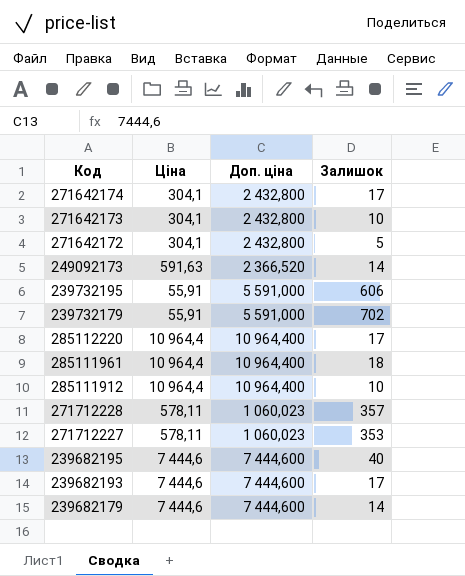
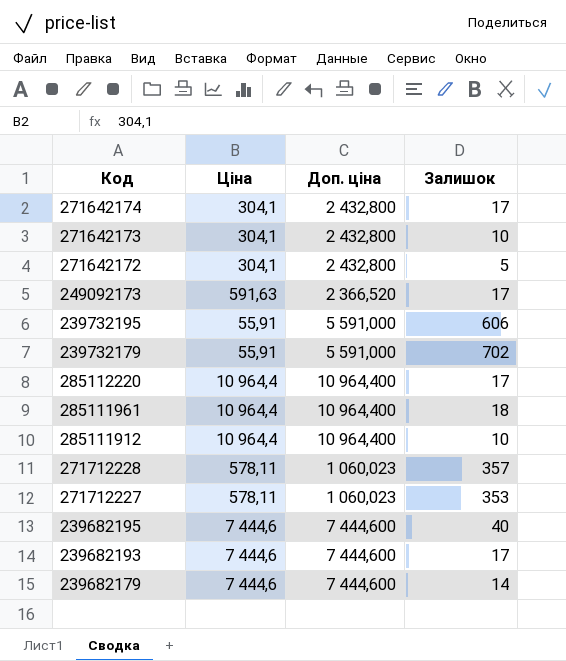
249092173 | Залишок: 14 -> 17

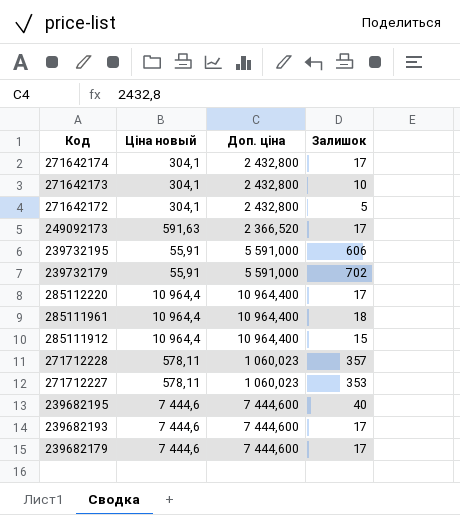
column name: Ціна -> Ціна новый
285111912 | Залишок: 10 -> 15
239682179 | Залишок: 14 -> 17

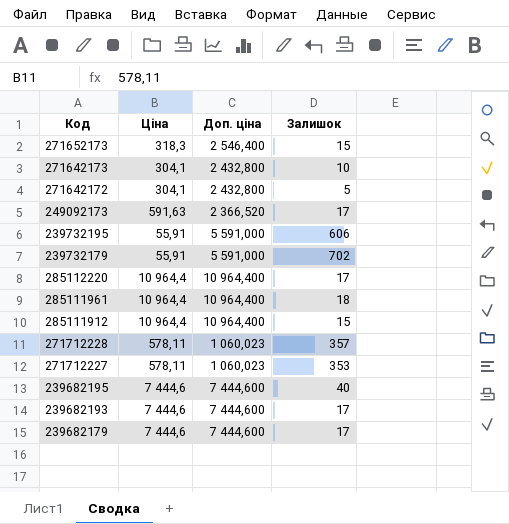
column name: Ціна новый -> Ціна
row 271642174: 304,1 | 2 432,800 | 17 -> none
row 271652173: none -> 318,3 | 2 546,400 | 15

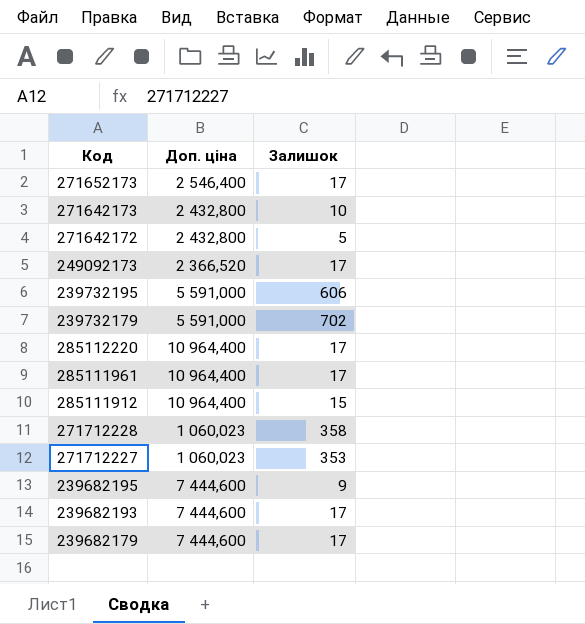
column Ціна | position: 2 -> none
271652173 | Залишок: 15 -> 17
285111961 | Залишок: 18 -> 17
271712228 | Залишок: 357 -> 358
239682195 | Залишок: 40 -> 9

